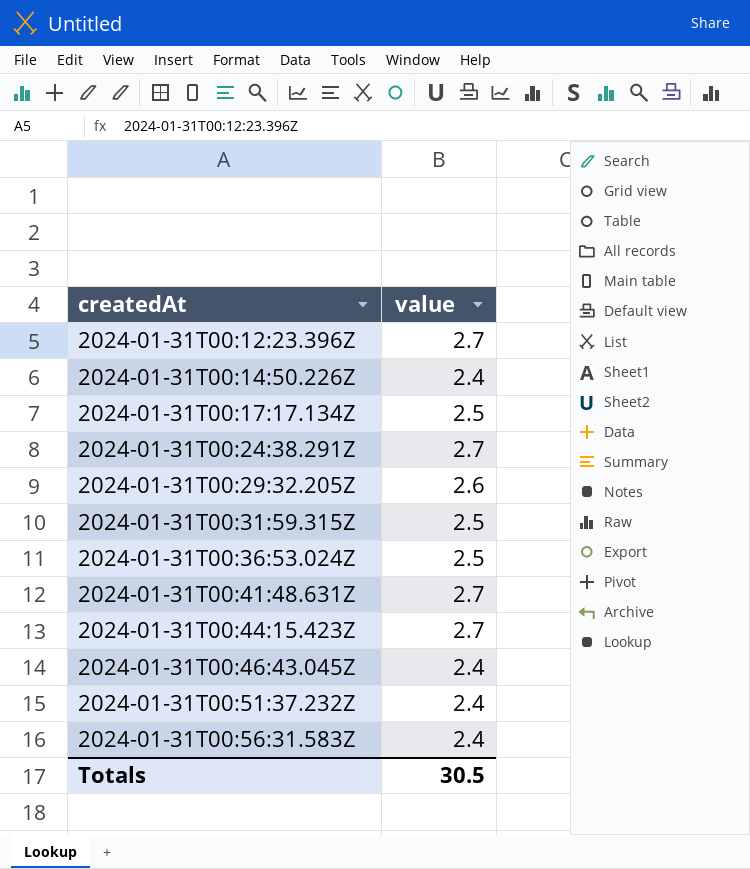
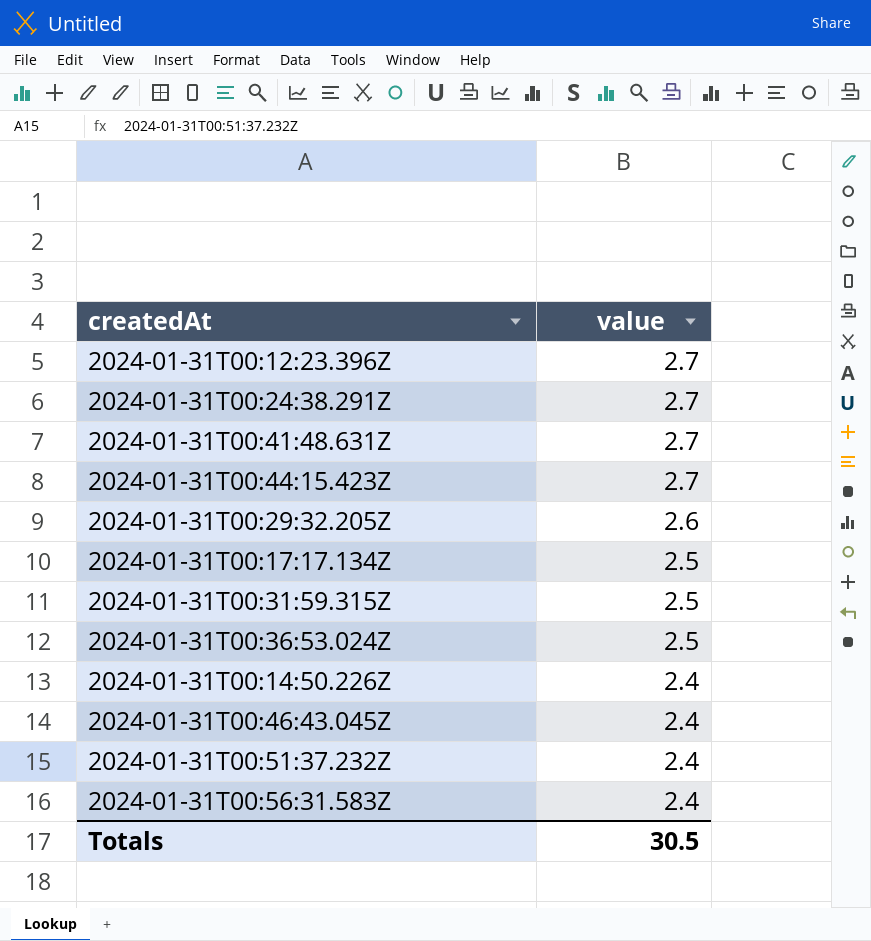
row order: createdAt ascending -> value descending

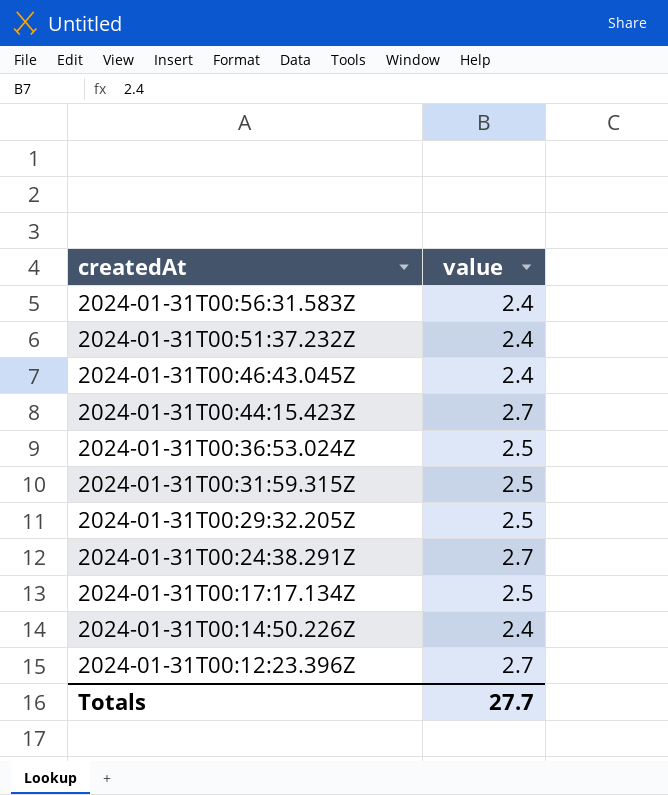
row order: value descending -> createdAt descending
row 2024-01-31T00:41:48.631Z: 2.7 -> none
2024-01-31T00:29:32.205Z | value: 2.6 -> 2.5
Totals | value: 30.5 -> 27.7

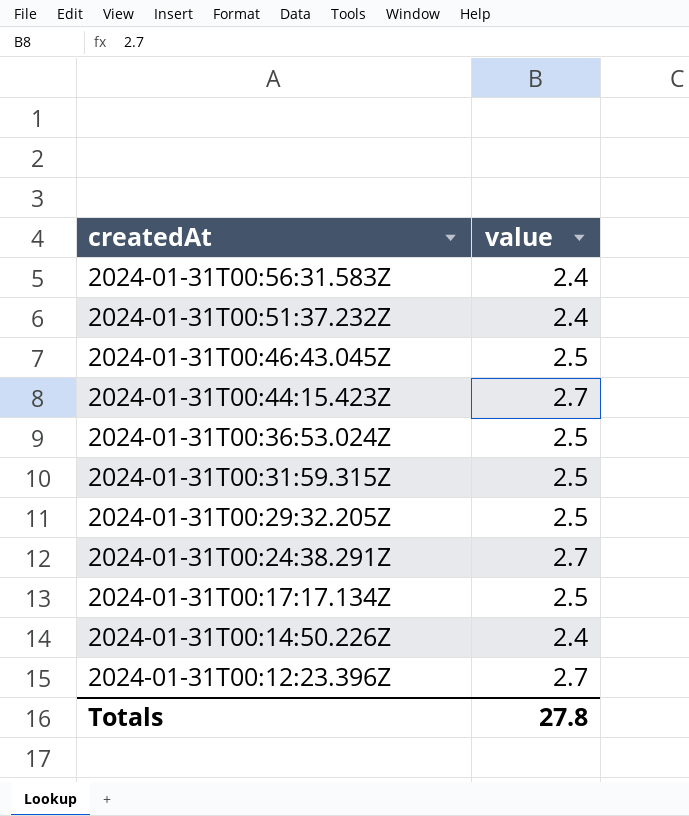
2024-01-31T00:46:43.045Z | value: 2.4 -> 2.5
Totals | value: 27.7 -> 27.8

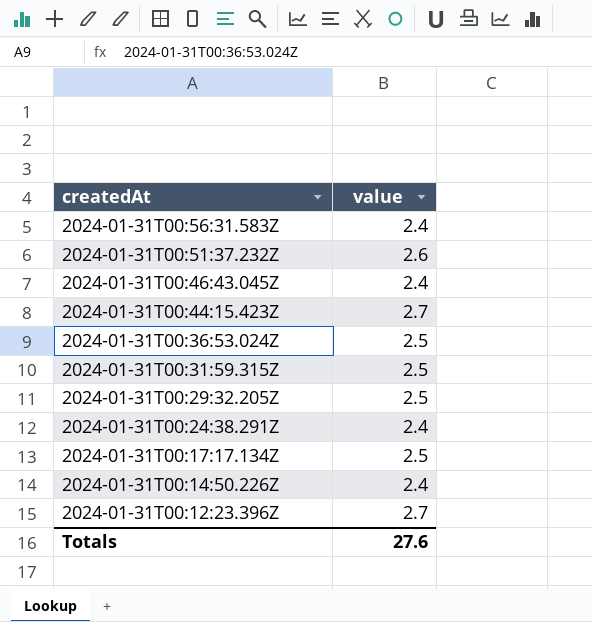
2024-01-31T00:51:37.232Z | value: 2.4 -> 2.6
2024-01-31T00:46:43.045Z | value: 2.5 -> 2.4
2024-01-31T00:24:38.291Z | value: 2.7 -> 2.4
Totals | value: 27.8 -> 27.6

